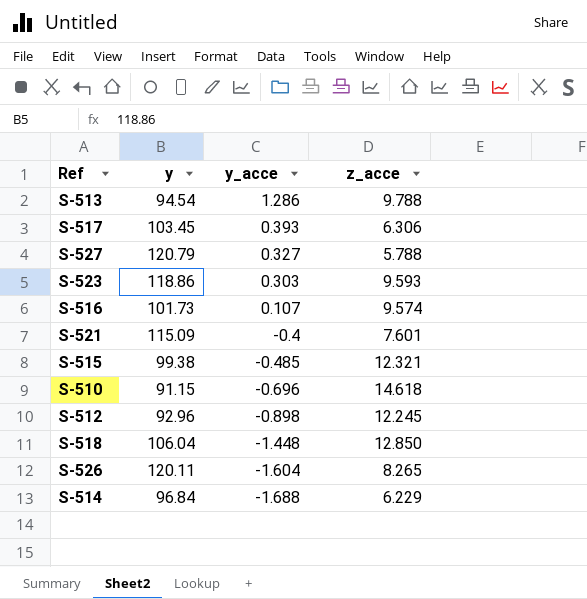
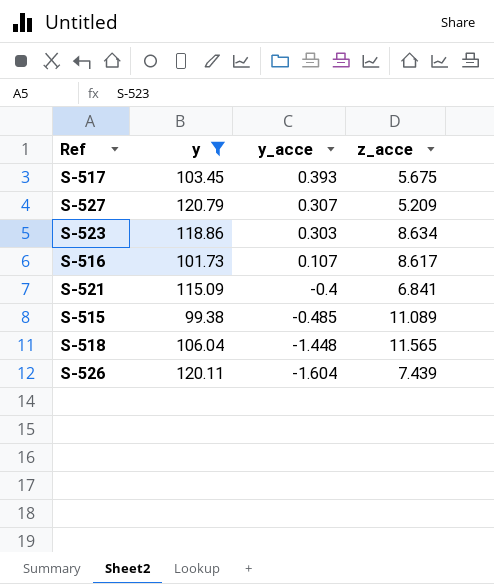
filter: none -> y >= 99.38
S-517 | z_acce: 6.306 -> 5.675
S-527 | y_acce: 0.327 -> 0.307
S-527 | z_acce: 5.788 -> 5.209
S-523 | z_acce: 9.593 -> 8.634
S-516 | z_acce: 9.574 -> 8.617
S-521 | z_acce: 7.601 -> 6.841
S-515 | z_acce: 12.321 -> 11.089
S-518 | z_acce: 12.850 -> 11.565
S-526 | z_acce: 8.265 -> 7.439

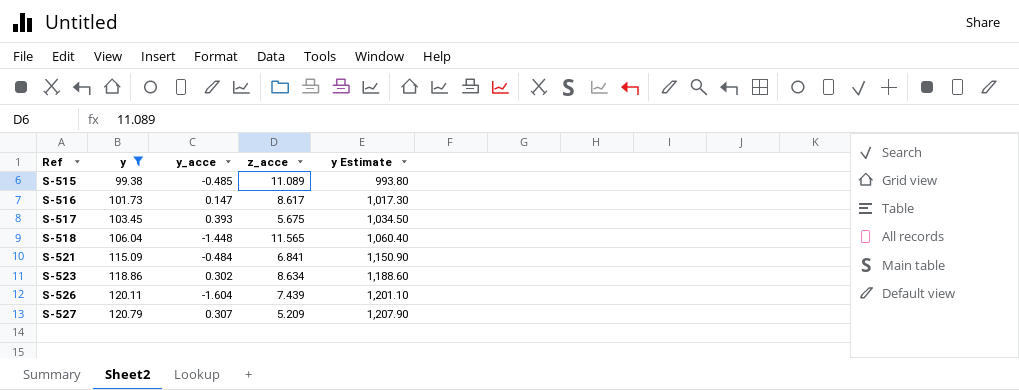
row order: y_acce descending -> Ref ascending
column y Estimate | formula: none -> [y] * 10
S-516 | y_acce: 0.107 -> 0.147
S-521 | y_acce: -0.4 -> -0.484
S-523 | y_acce: 0.303 -> 0.302

